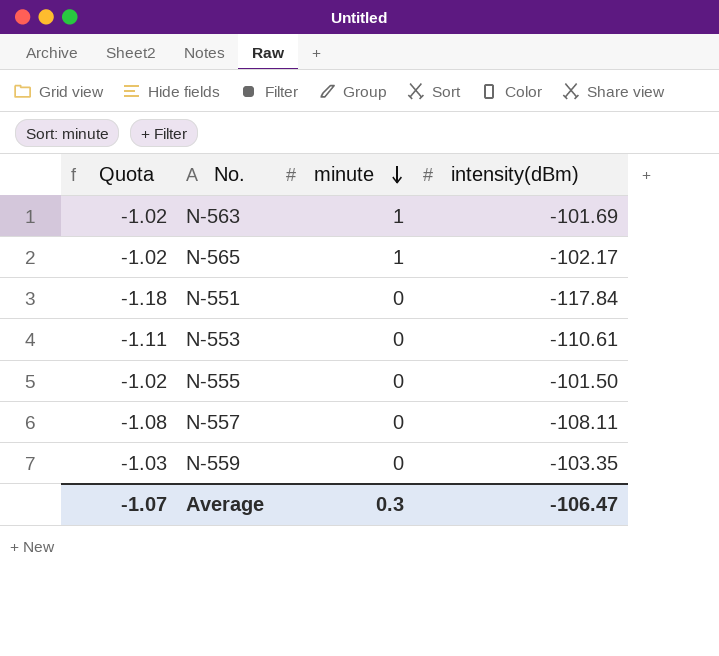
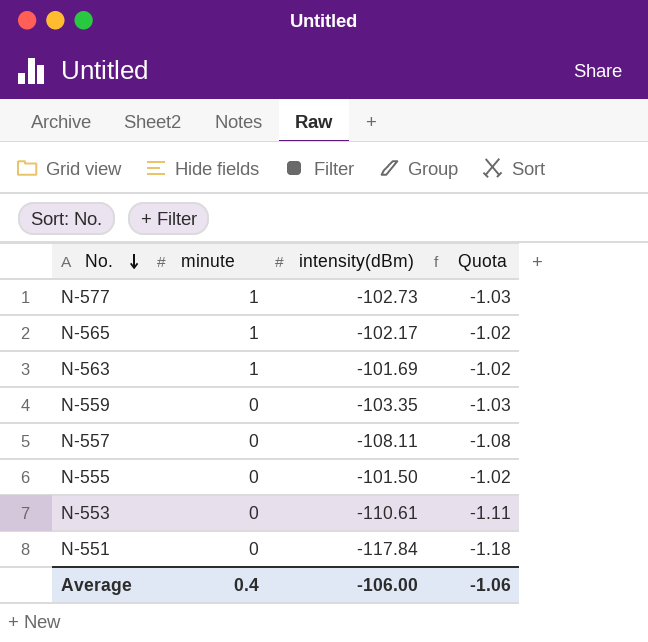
row order: minute descending -> No. descending
column Quota | position: 1 -> 4
row N-577: none -> 1 | -102.73 | -1.03
Average | minute: 0.3 -> 0.4
Average | intensity(dBm): -106.47 -> -106.00
Average | Quota: -1.07 -> -1.06

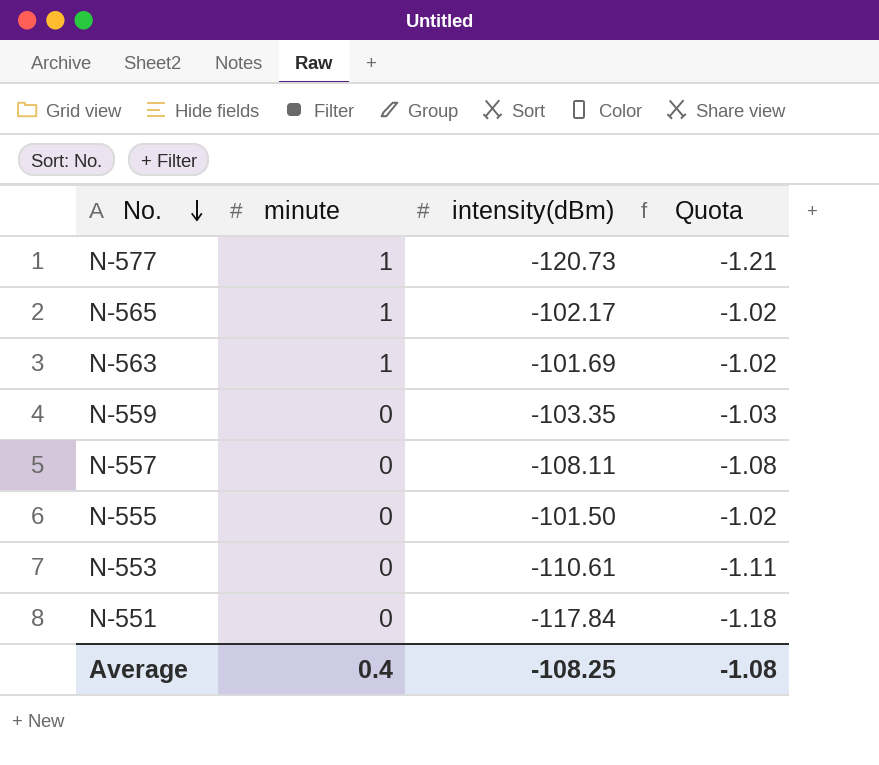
N-577 | intensity(dBm): -102.73 -> -120.73
N-577 | Quota: -1.03 -> -1.21
Average | intensity(dBm): -106.00 -> -108.25
Average | Quota: -1.06 -> -1.08

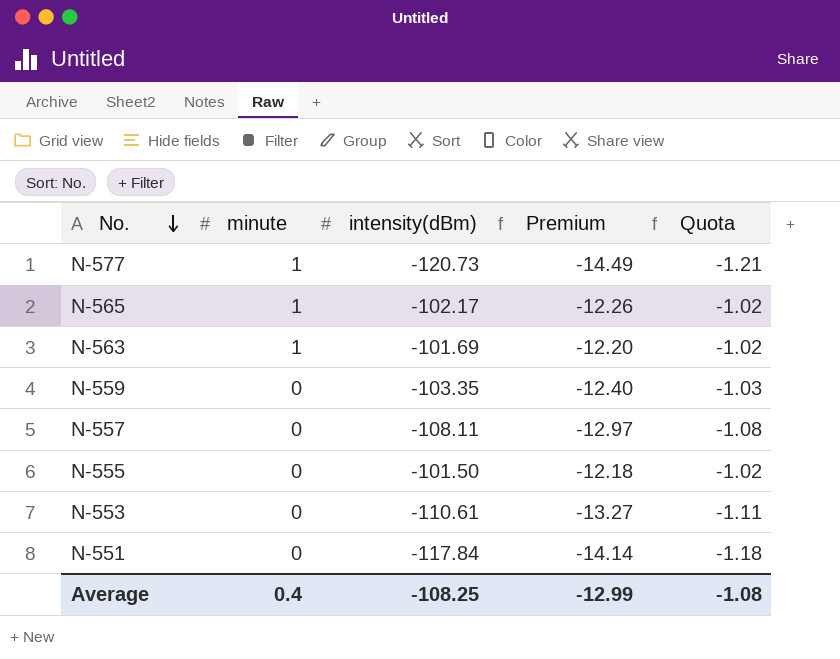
column Premium | formula: none -> [intensity(dBm)] * 0.12

